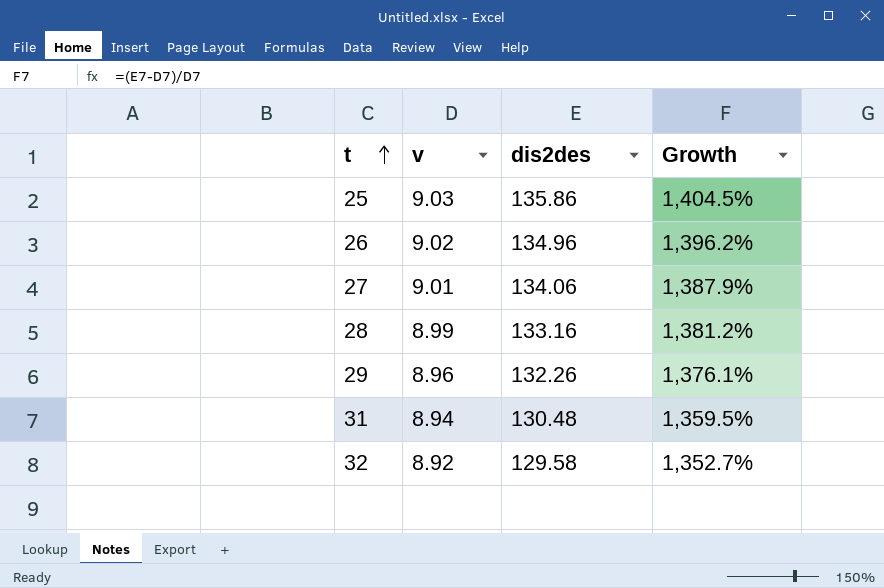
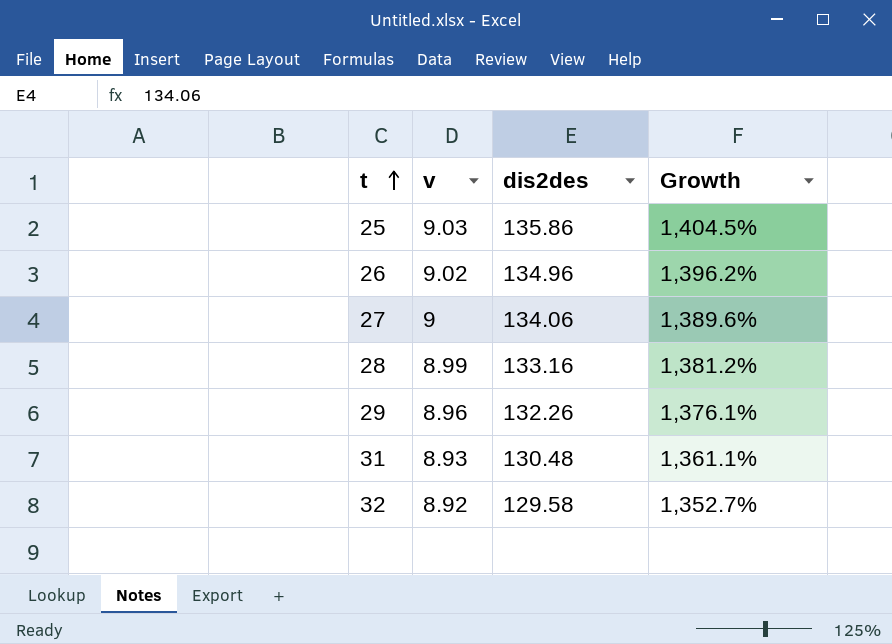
27 | v: 9.01 -> 9
27 | Growth: 1,387.9% -> 1,389.6%
31 | v: 8.94 -> 8.93
31 | Growth: 1,359.5% -> 1,361.1%

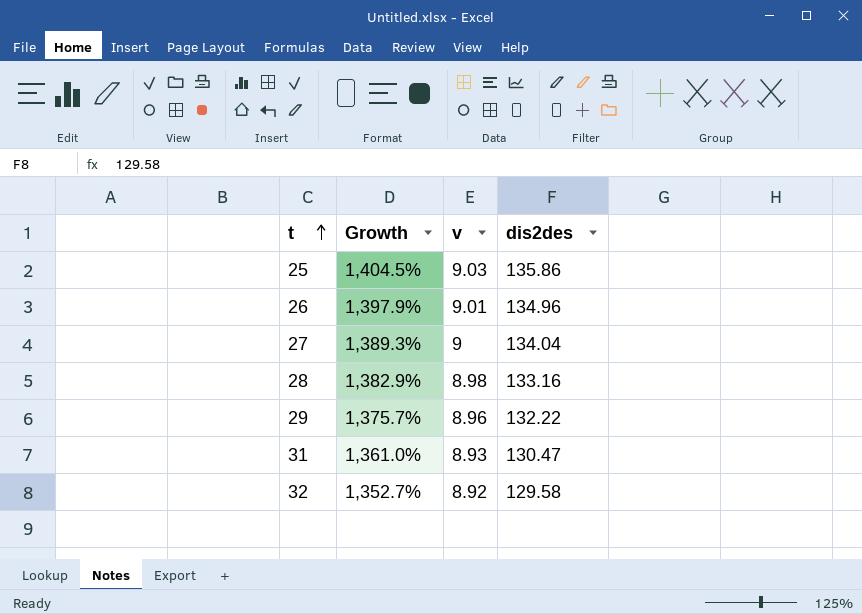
column Growth | position: 4 -> 2
26 | Growth: 1,396.2% -> 1,397.9%
26 | v: 9.02 -> 9.01
27 | Growth: 1,389.6% -> 1,389.3%
27 | dis2des: 134.06 -> 134.04
28 | Growth: 1,381.2% -> 1,382.9%
28 | v: 8.99 -> 8.98
29 | Growth: 1,376.1% -> 1,375.7%
29 | dis2des: 132.26 -> 132.22
31 | Growth: 1,361.1% -> 1,361.0%
31 | dis2des: 130.48 -> 130.47

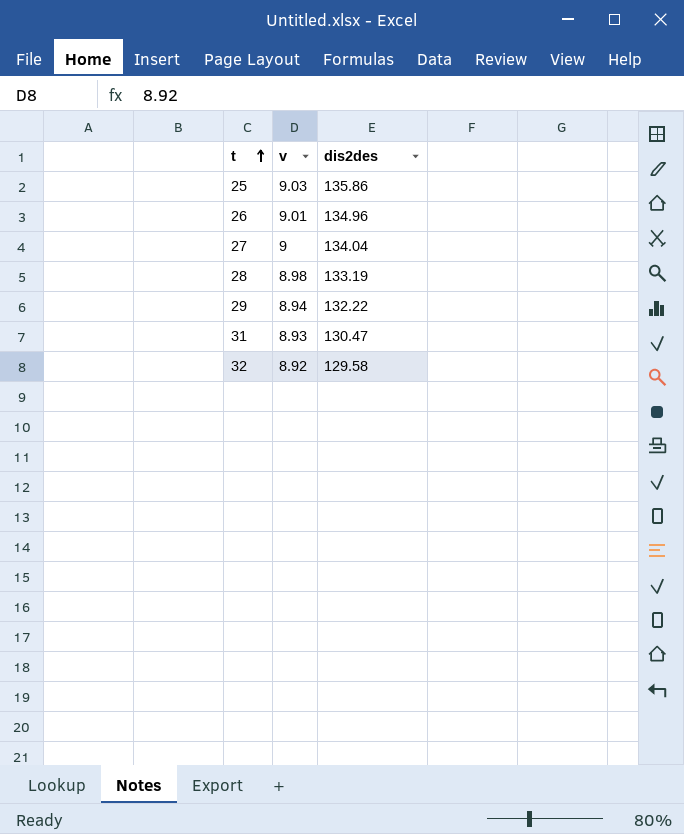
column Growth | formula: ([dis2des] - [v]) / [v] -> none
28 | dis2des: 133.16 -> 133.19
29 | v: 8.96 -> 8.94

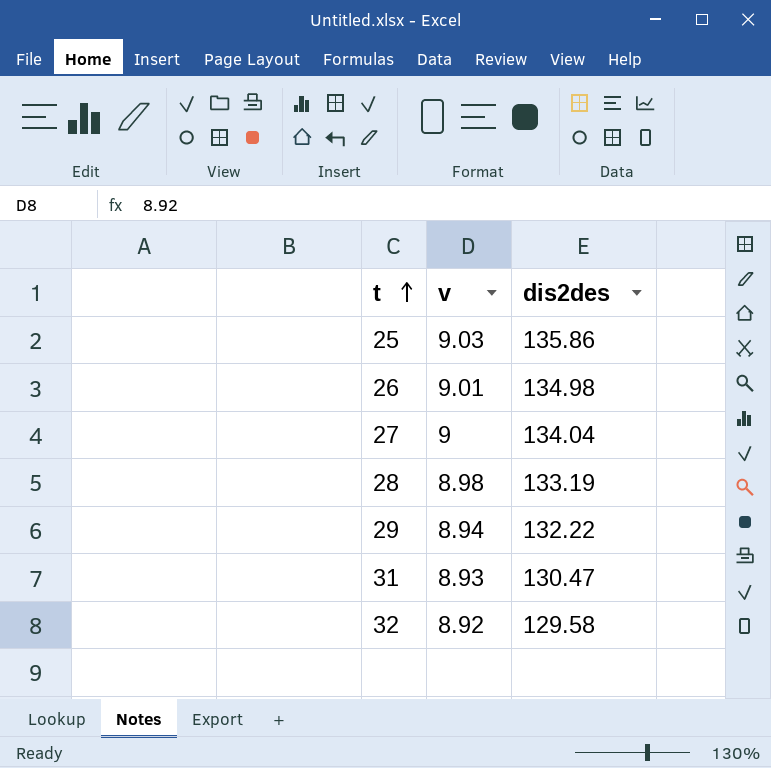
26 | dis2des: 134.96 -> 134.98

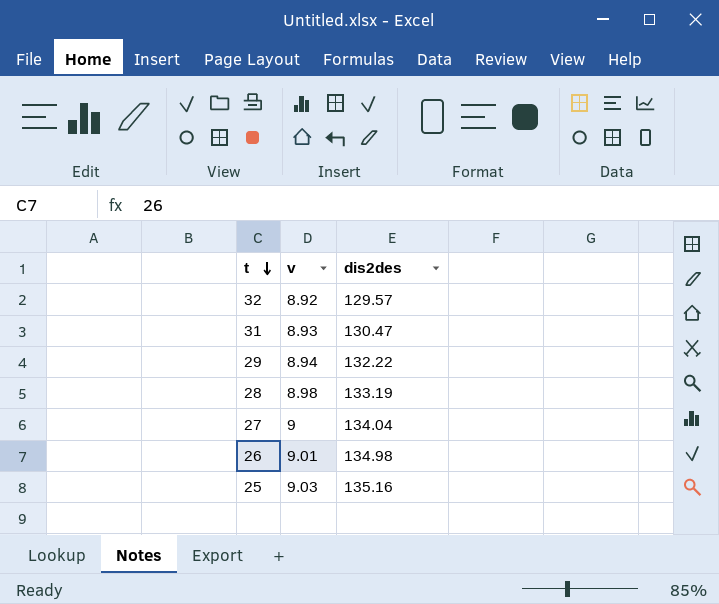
row order: t ascending -> t descending
32 | dis2des: 129.58 -> 129.57
25 | dis2des: 135.86 -> 135.16

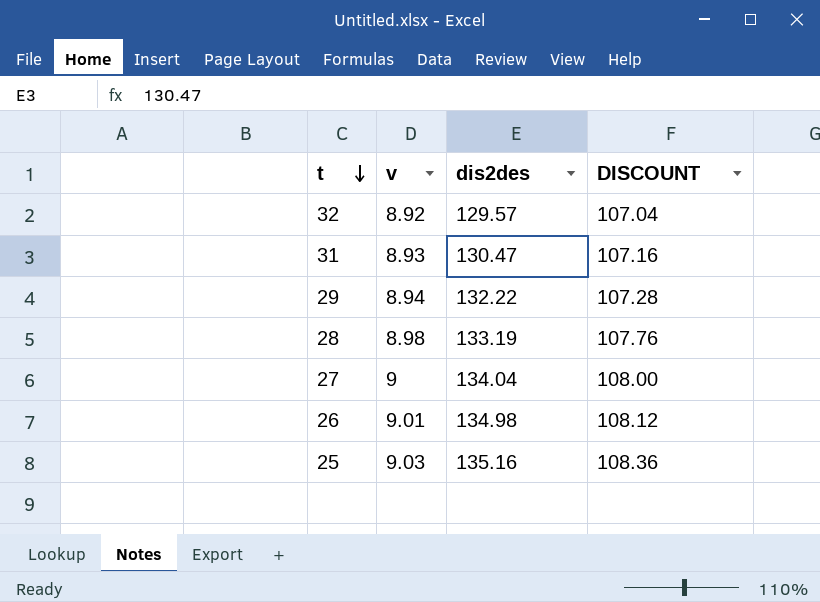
column DISCOUNT | formula: none -> [v] * 12

